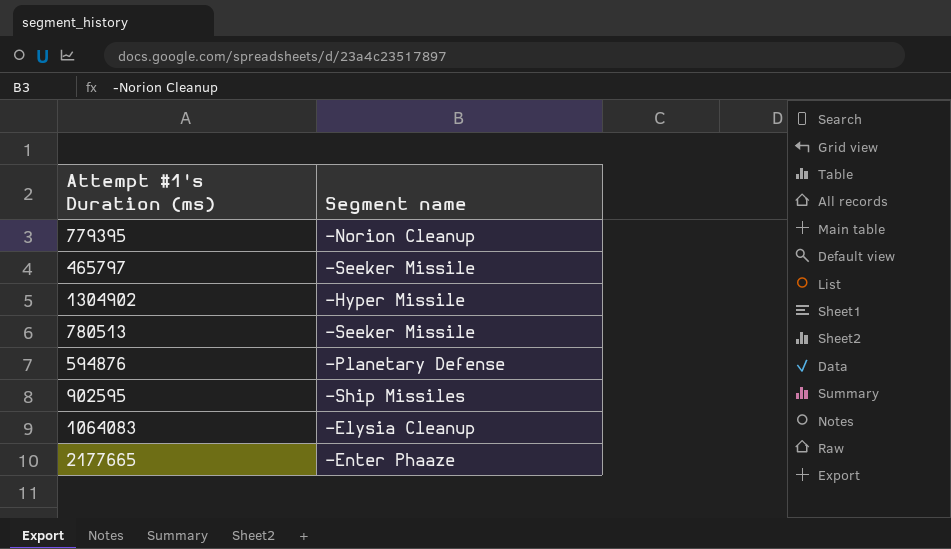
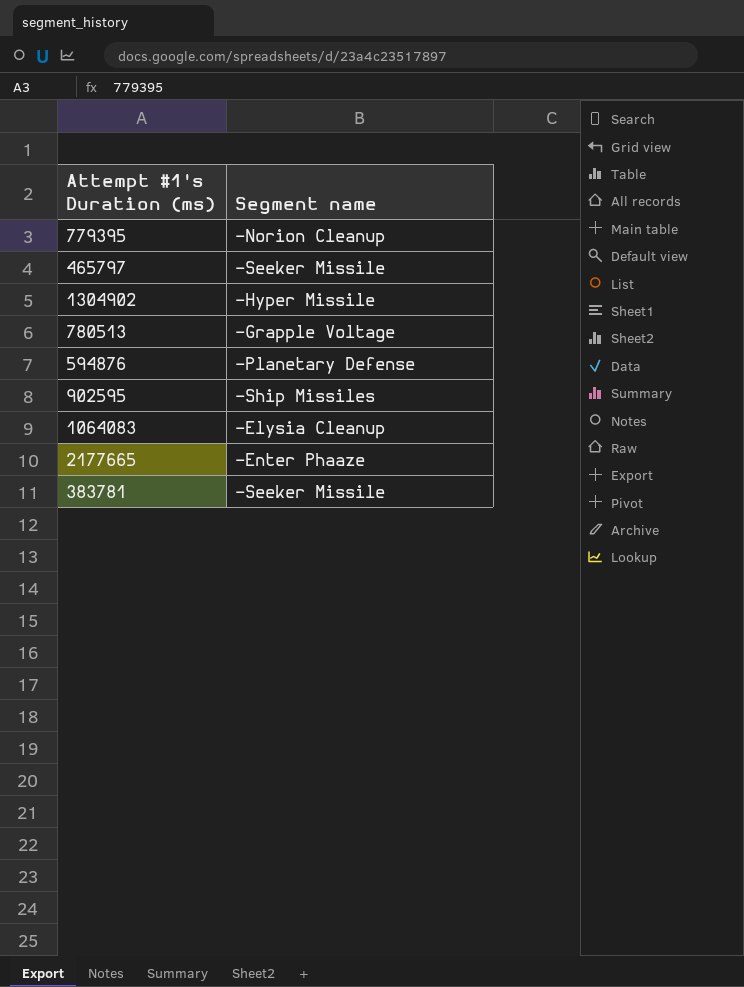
780513 | Segment name: -Seeker Missile -> -Grapple Voltage
row 383781: none -> -Seeker Missile

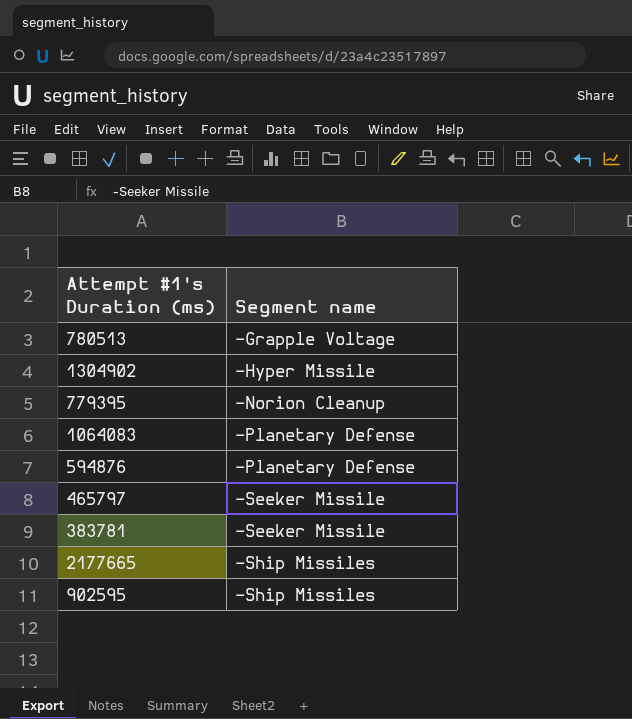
row order: none -> Segment name ascending
1064083 | Segment name: -Elysia Cleanup -> -Planetary Defense
2177665 | Segment name: -Enter Phaaze -> -Ship Missiles

